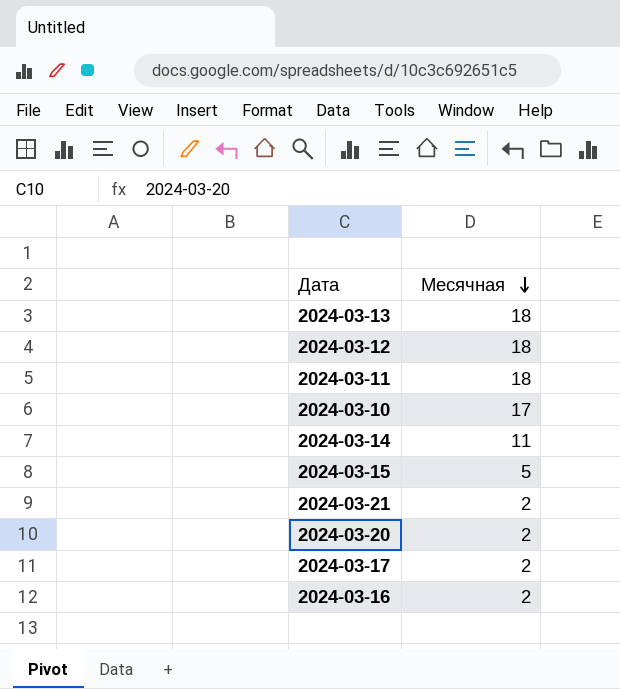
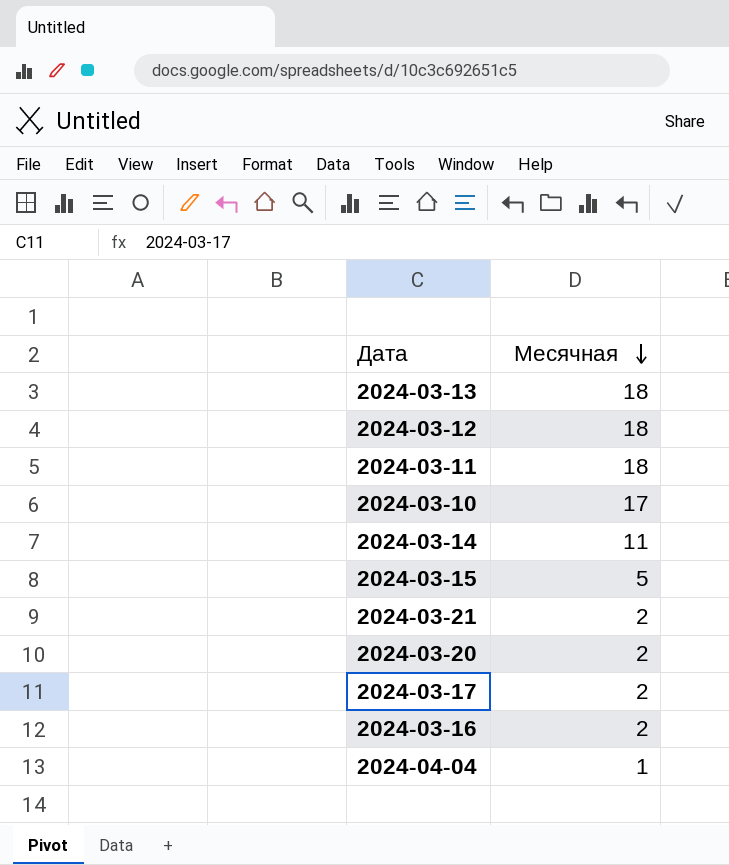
row 2024-04-04: none -> 1

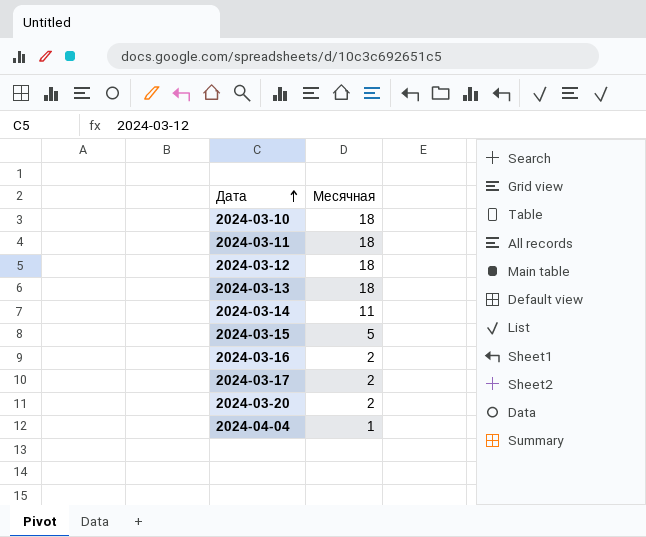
row order: Месячная descending -> Дата ascending
row 2024-03-21: 2 -> none
2024-03-10 | Месячная: 17 -> 18

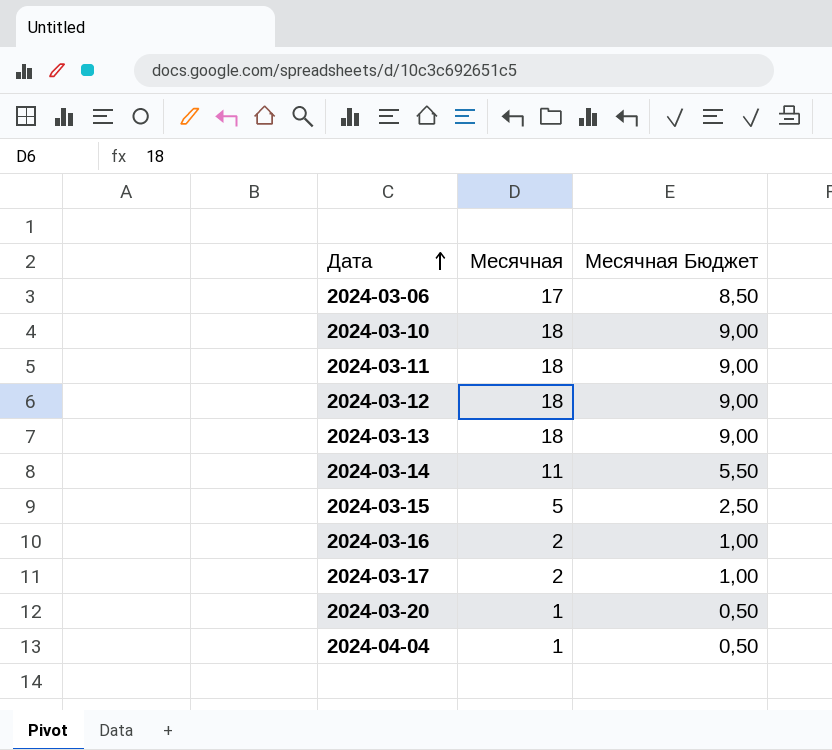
column Месячная Бюджет | formula: none -> [Месячная] * 0,5
row 2024-03-06: none -> 17 | 8,50
2024-03-20 | Месячная: 2 -> 1

